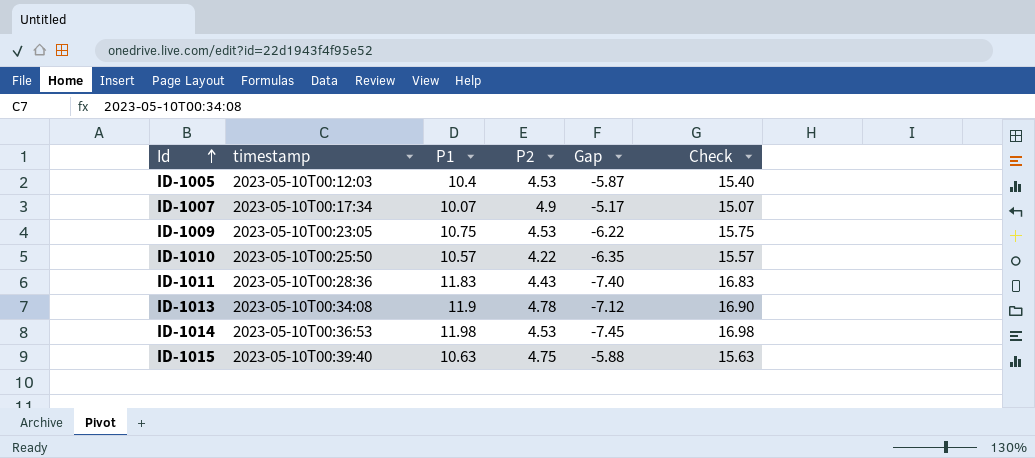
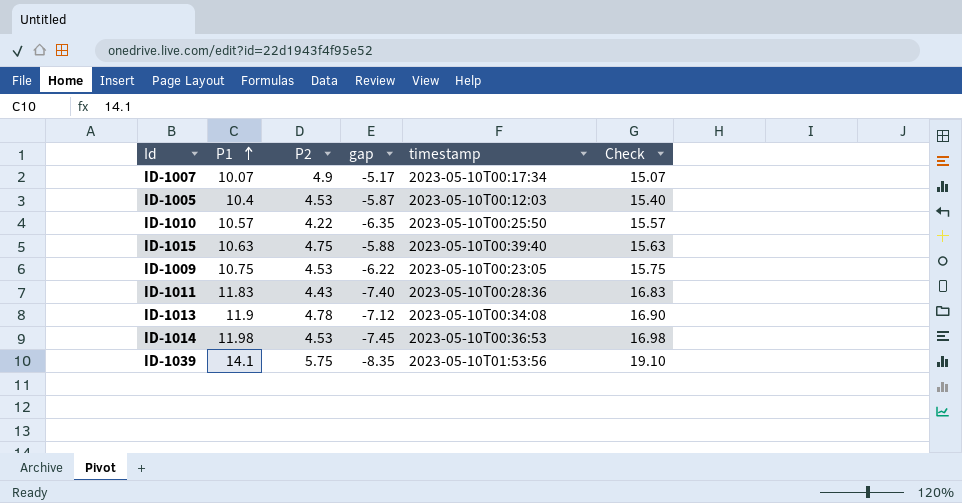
row order: Id ascending -> P1 ascending
column name: Gap -> gap
column timestamp | position: 2 -> 5
row ID-1039: none -> 14.1 | 5.75 | -8.35 | 2023-05-10T01:53:56 | 19.10

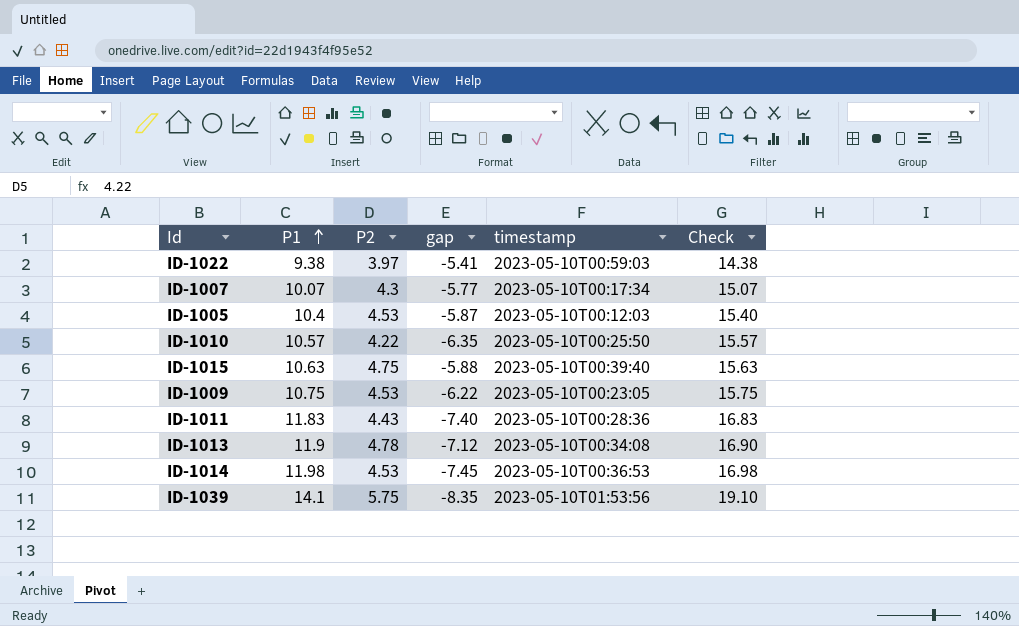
row ID-1022: none -> 9.38 | 3.97 | -5.41 | 2023-05-10T00:59:03 | 14.38
ID-1007 | P2: 4.9 -> 4.3
ID-1007 | gap: -5.17 -> -5.77

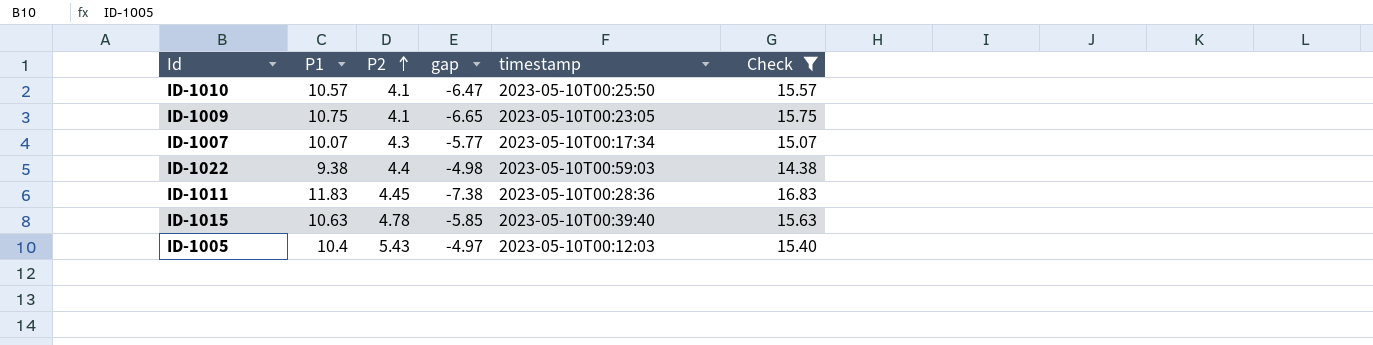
filter: none -> Check <= 16.83
row order: P1 ascending -> P2 ascending
ID-1010 | P2: 4.22 -> 4.1
ID-1010 | gap: -6.35 -> -6.47
ID-1009 | P2: 4.53 -> 4.1
ID-1009 | gap: -6.22 -> -6.65
ID-1022 | P2: 3.97 -> 4.4
ID-1022 | gap: -5.41 -> -4.98
ID-1011 | P2: 4.43 -> 4.45
ID-1011 | gap: -7.40 -> -7.38
ID-1015 | P2: 4.75 -> 4.78
ID-1015 | gap: -5.88 -> -5.85
ID-1005 | P2: 4.53 -> 5.43
ID-1005 | gap: -5.87 -> -4.97

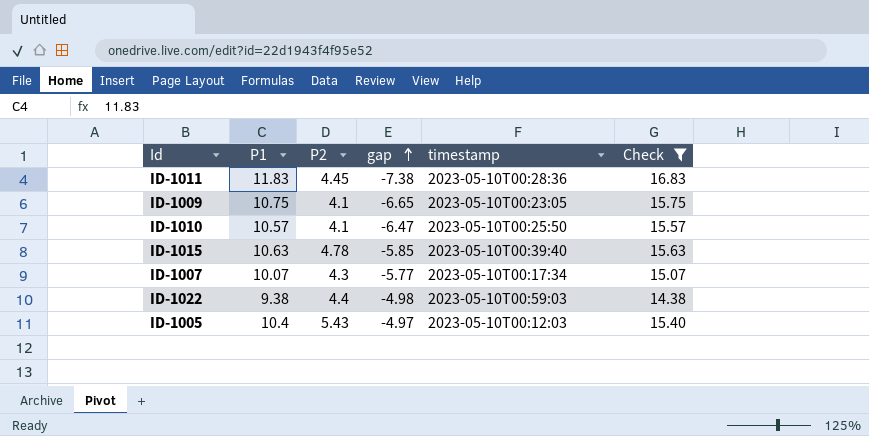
row order: P2 ascending -> gap ascending

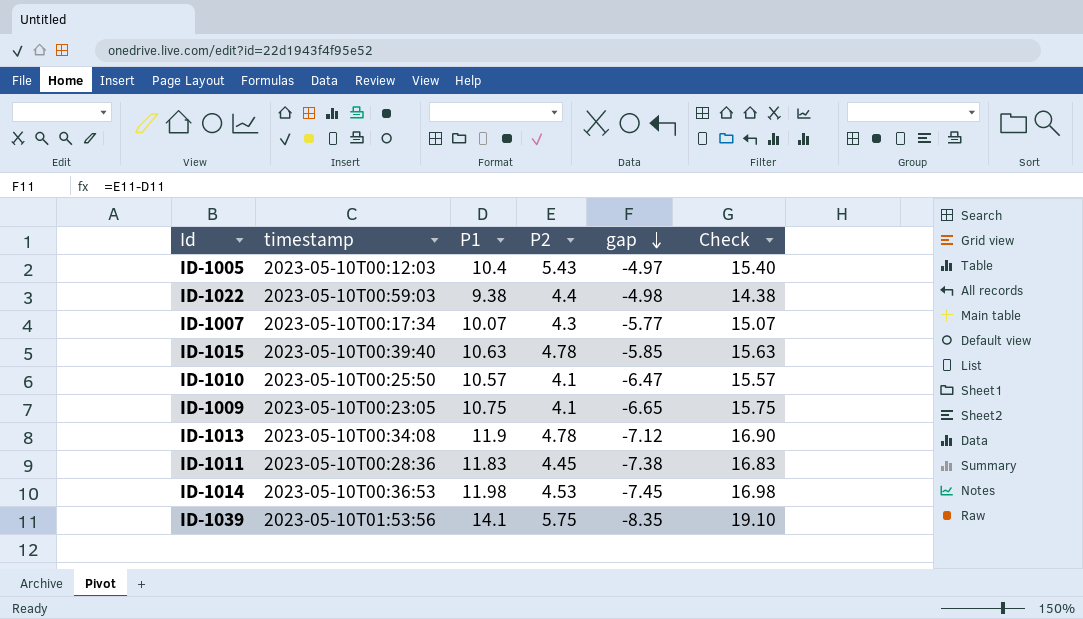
filter: Check <= 16.83 -> none
row order: gap ascending -> gap descending
column timestamp | position: 5 -> 2

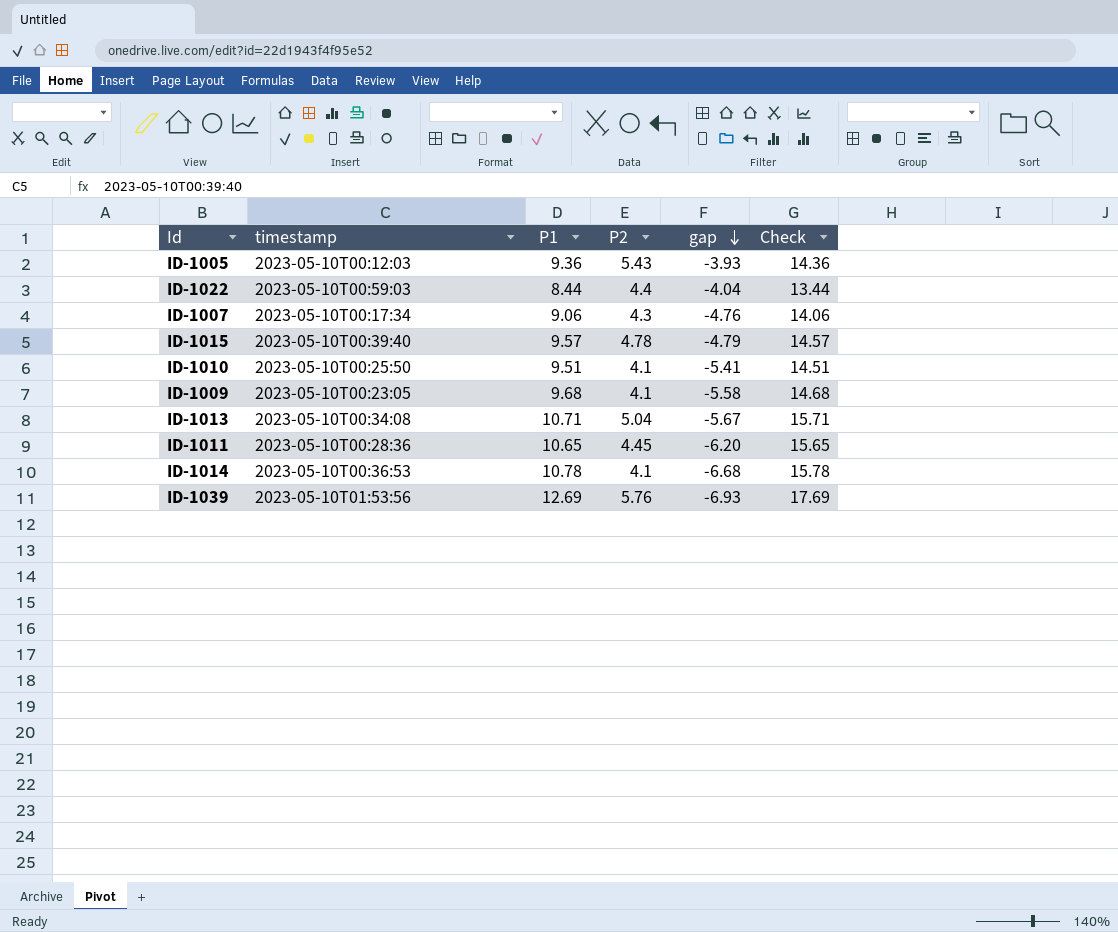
ID-1005 | P1: 10.4 -> 9.36
ID-1005 | gap: -4.97 -> -3.93
ID-1005 | Check: 15.40 -> 14.36
ID-1022 | P1: 9.38 -> 8.44
ID-1022 | gap: -4.98 -> -4.04
ID-1022 | Check: 14.38 -> 13.44
ID-1007 | P1: 10.07 -> 9.06
ID-1007 | gap: -5.77 -> -4.76
ID-1007 | Check: 15.07 -> 14.06
ID-1015 | P1: 10.63 -> 9.57
ID-1015 | gap: -5.85 -> -4.79
ID-1015 | Check: 15.63 -> 14.57
ID-1010 | P1: 10.57 -> 9.51
ID-1010 | gap: -6.47 -> -5.41
ID-1010 | Check: 15.57 -> 14.51
ID-1009 | P1: 10.75 -> 9.68
ID-1009 | gap: -6.65 -> -5.58
ID-1009 | Check: 15.75 -> 14.68
ID-1013 | P1: 11.9 -> 10.71
ID-1013 | P2: 4.78 -> 5.04
ID-1013 | gap: -7.12 -> -5.67
ID-1013 | Check: 16.90 -> 15.71
ID-1011 | P1: 11.83 -> 10.65
ID-1011 | gap: -7.38 -> -6.20
ID-1011 | Check: 16.83 -> 15.65
ID-1014 | P1: 11.98 -> 10.78
ID-1014 | P2: 4.53 -> 4.1
ID-1014 | gap: -7.45 -> -6.68
ID-1014 | Check: 16.98 -> 15.78
ID-1039 | P1: 14.1 -> 12.69
ID-1039 | P2: 5.75 -> 5.76
ID-1039 | gap: -8.35 -> -6.93
ID-1039 | Check: 19.10 -> 17.69

